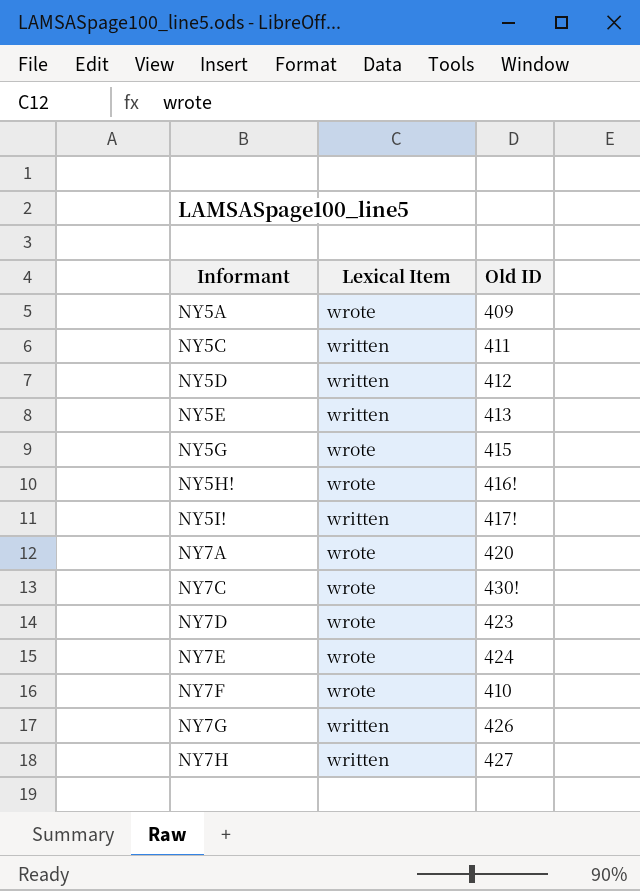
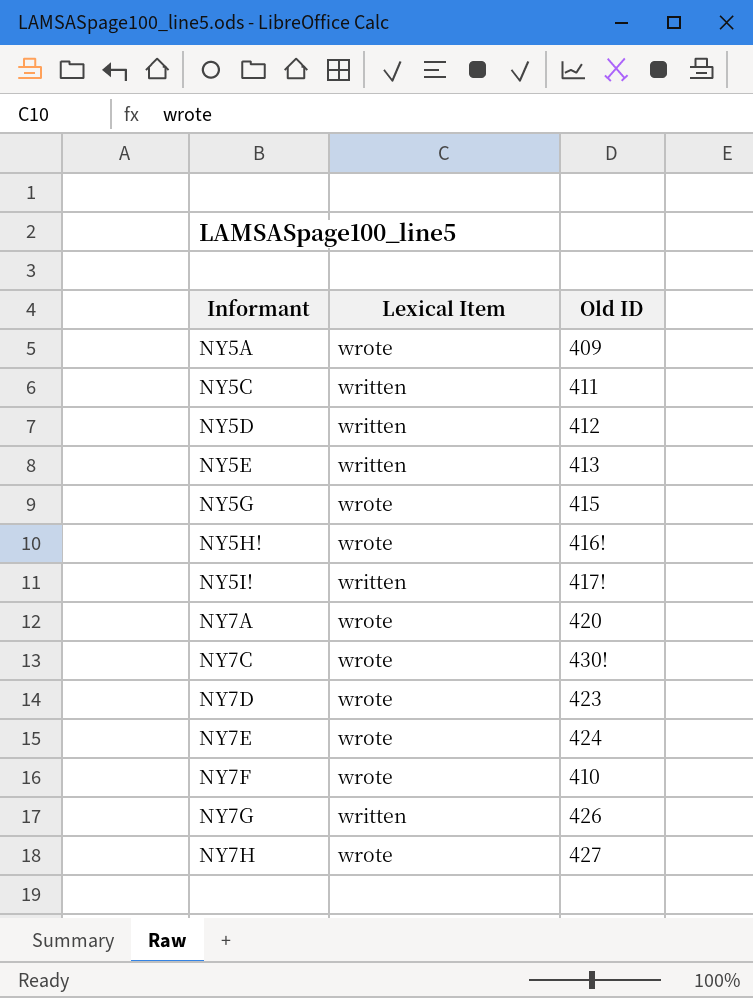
NY7H | Lexical Item: written -> wrote

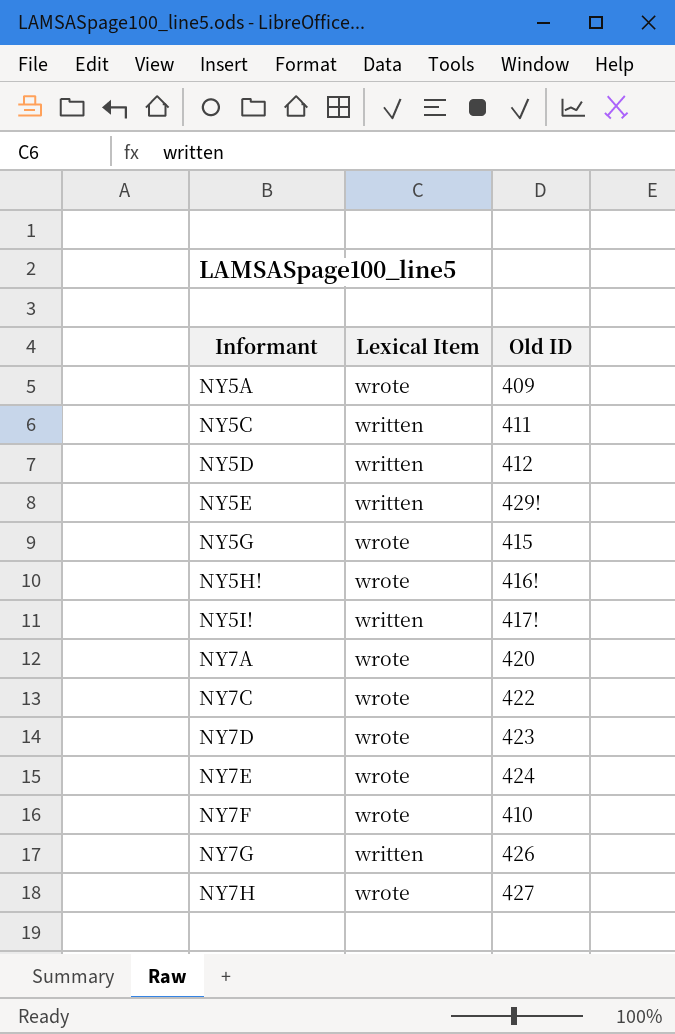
NY5E | Old ID: 413 -> 429!
NY7C | Old ID: 430! -> 422

